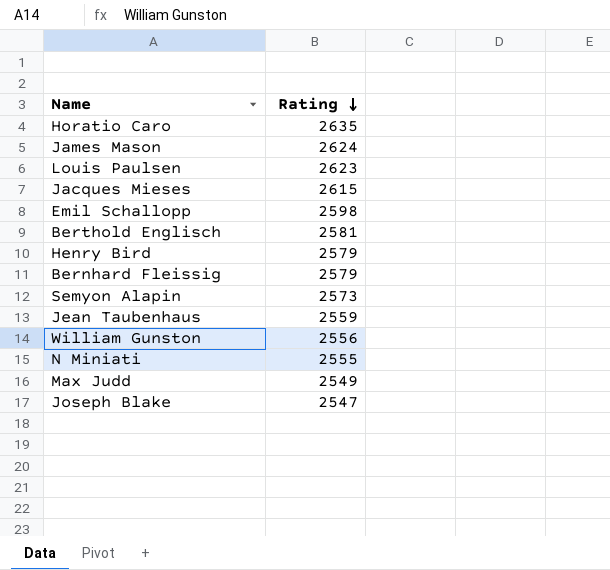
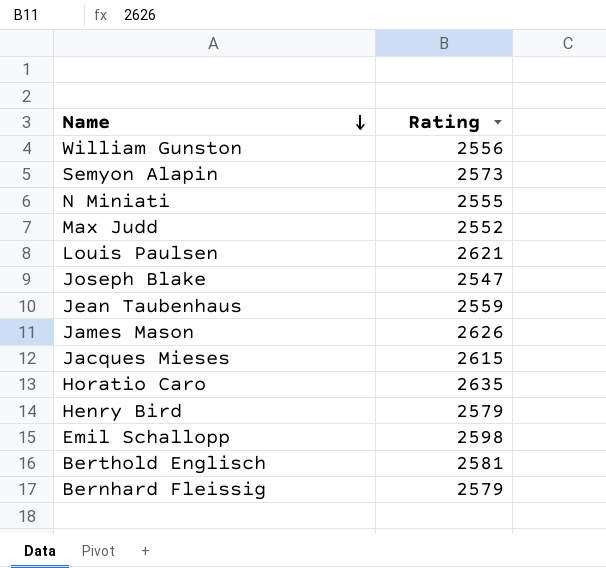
row order: Rating descending -> Name descending
Max Judd | Rating: 2549 -> 2552
Louis Paulsen | Rating: 2623 -> 2621
James Mason | Rating: 2624 -> 2626

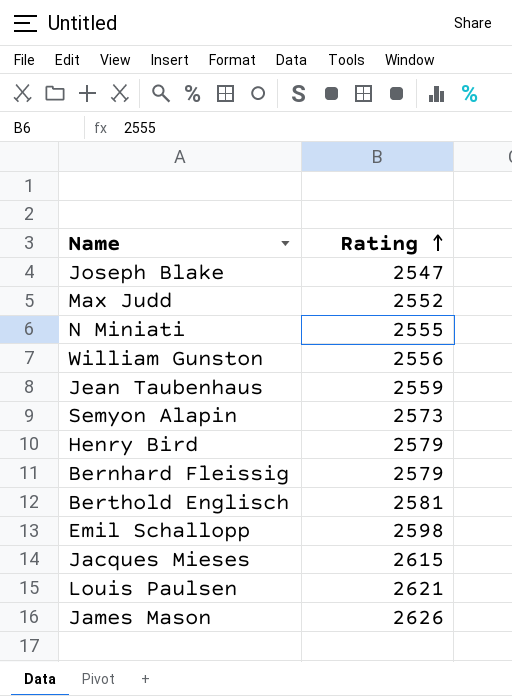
row order: Name descending -> Rating ascending
row Horatio Caro: 2635 -> none

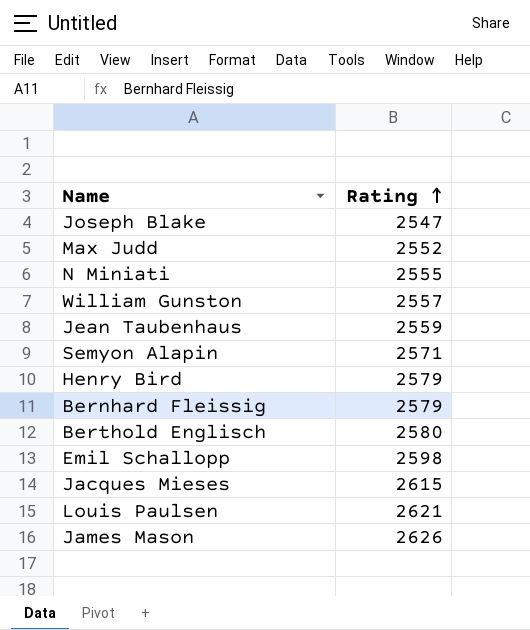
William Gunston | Rating: 2556 -> 2557
Semyon Alapin | Rating: 2573 -> 2571
Berthold Englisch | Rating: 2581 -> 2580

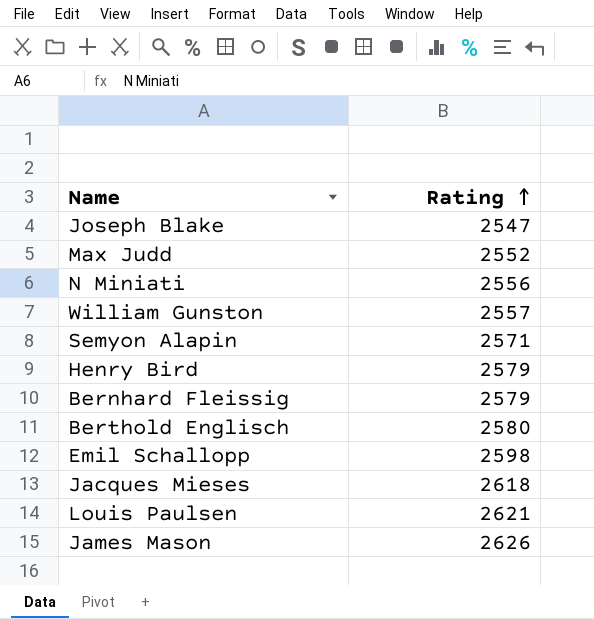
row Jean Taubenhaus: 2559 -> none
N Miniati | Rating: 2555 -> 2556
Jacques Mieses | Rating: 2615 -> 2618

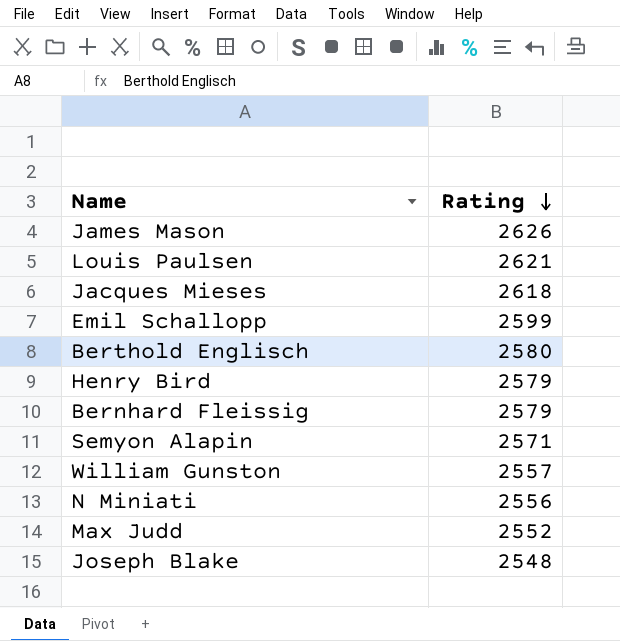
row order: Rating ascending -> Rating descending
Emil Schallopp | Rating: 2598 -> 2599
Joseph Blake | Rating: 2547 -> 2548

